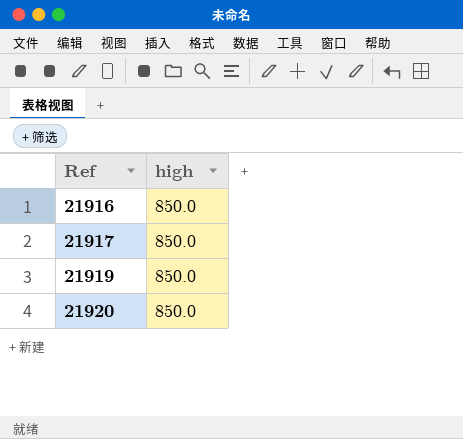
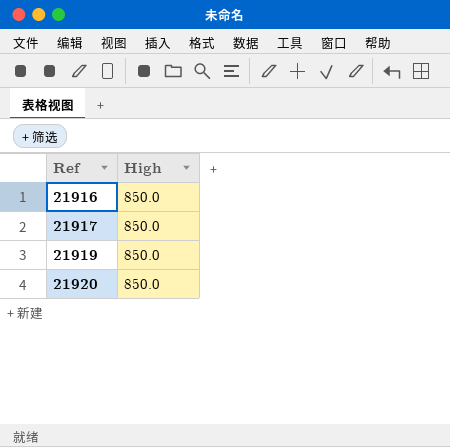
column name: high -> High

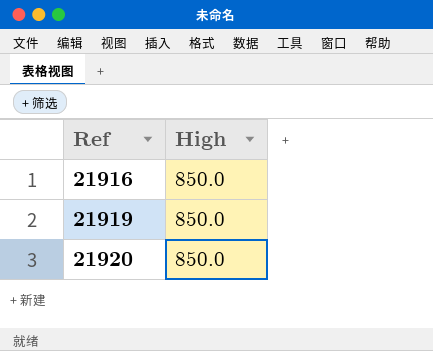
row 21917: 850.0 -> none

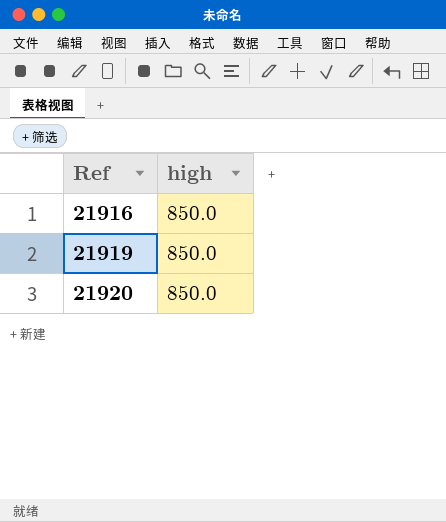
column name: High -> high

